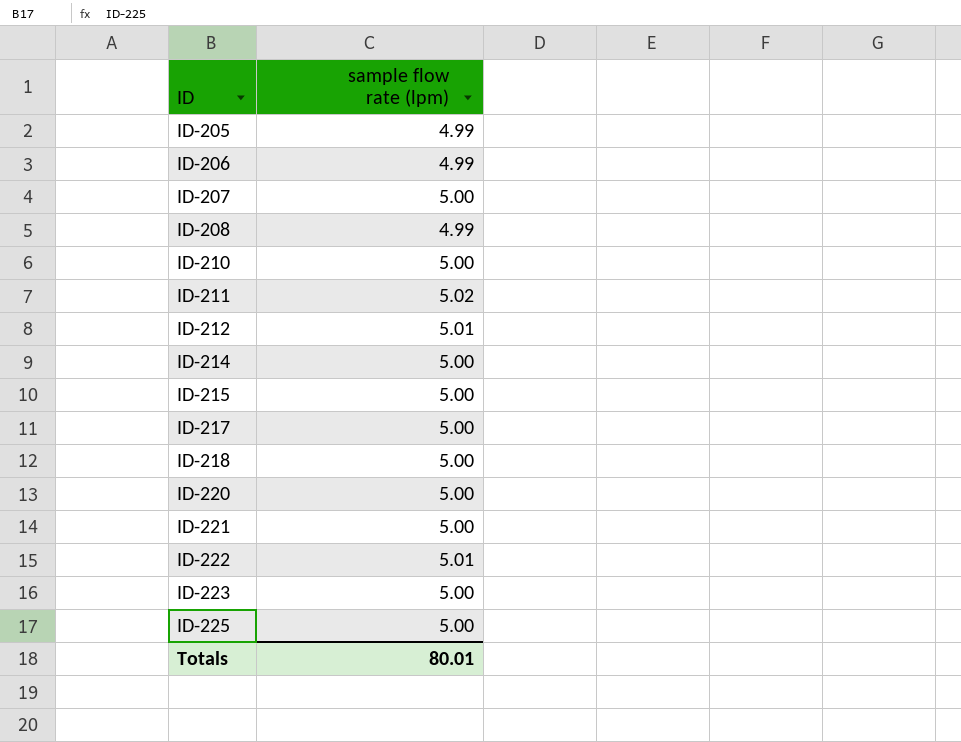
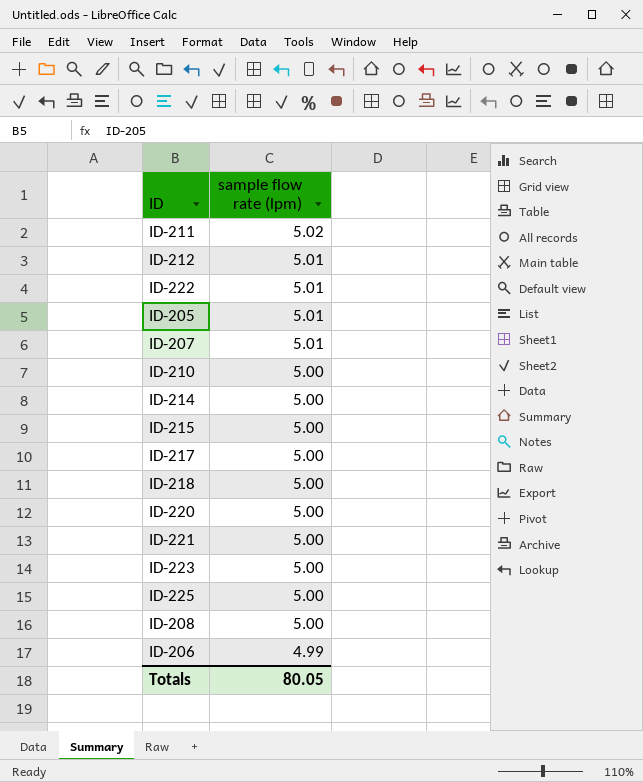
row order: ID ascending -> sample flow rate (lpm) descending
ID-205 | sample flow rate (lpm): 4.99 -> 5.01
ID-207 | sample flow rate (lpm): 5.00 -> 5.01
ID-208 | sample flow rate (lpm): 4.99 -> 5.00
Totals | sample flow rate (lpm): 80.01 -> 80.05

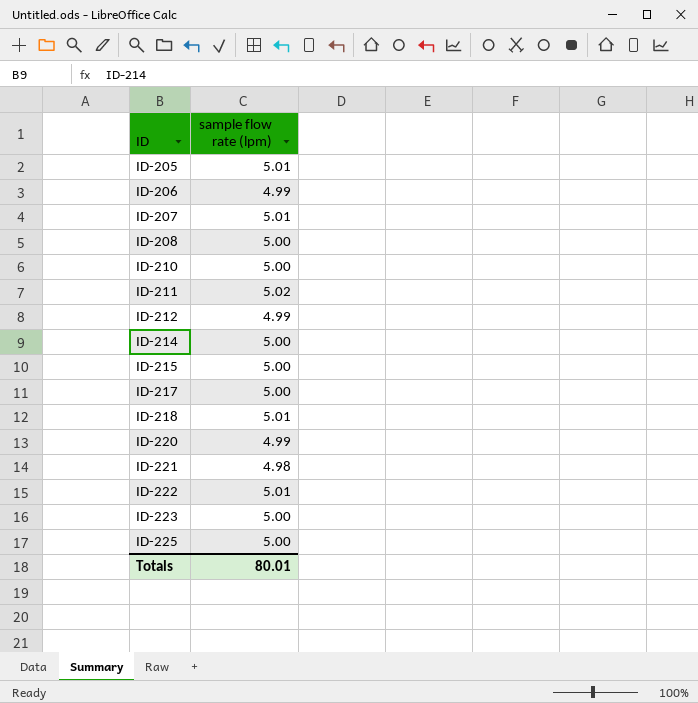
row order: sample flow rate (lpm) descending -> ID ascending
ID-212 | sample flow rate (lpm): 5.01 -> 4.99
ID-218 | sample flow rate (lpm): 5.00 -> 5.01
ID-220 | sample flow rate (lpm): 5.00 -> 4.99
ID-221 | sample flow rate (lpm): 5.00 -> 4.98
Totals | sample flow rate (lpm): 80.05 -> 80.01

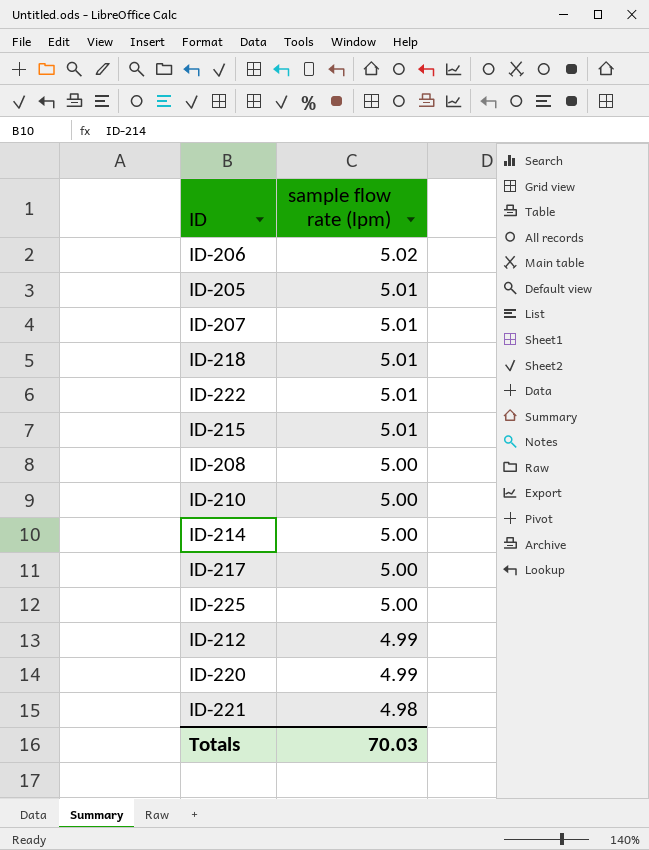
row order: ID ascending -> sample flow rate (lpm) descending
row ID-211: 5.02 -> none
row ID-223: 5.00 -> none
ID-206 | sample flow rate (lpm): 4.99 -> 5.02
ID-215 | sample flow rate (lpm): 5.00 -> 5.01
Totals | sample flow rate (lpm): 80.01 -> 70.03

